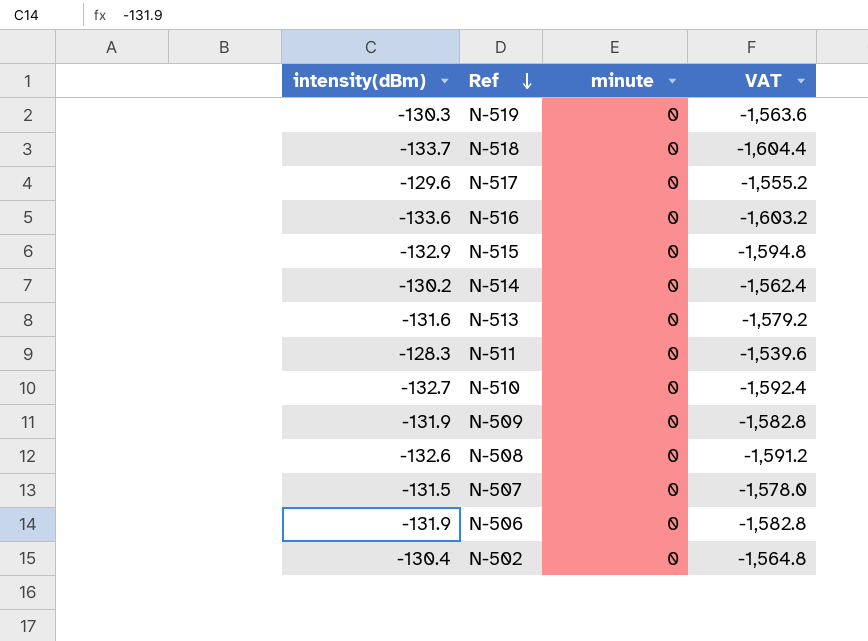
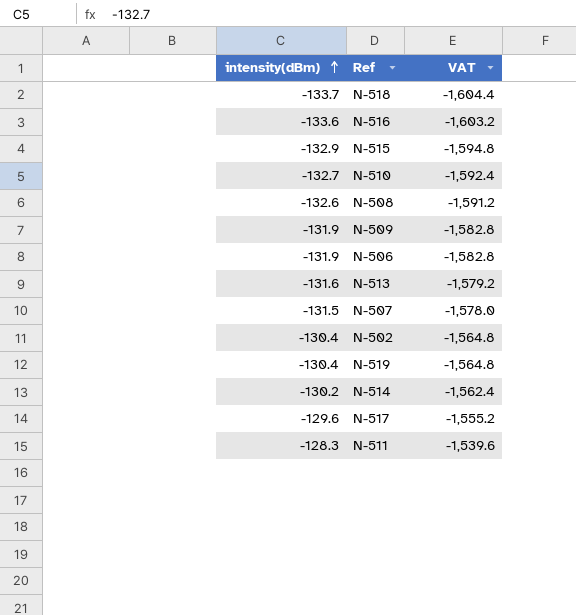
row order: Ref descending -> intensity(dBm) ascending
column minute | position: 3 -> none
N-519 | intensity(dBm): -130.3 -> -130.4
N-519 | VAT: -1,563.6 -> -1,564.8

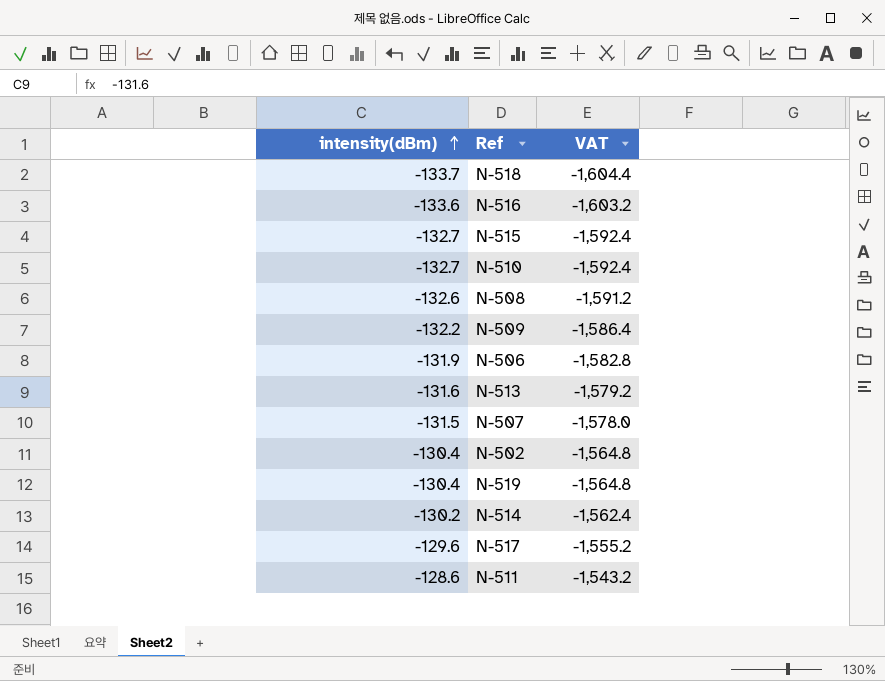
N-515 | intensity(dBm): -132.9 -> -132.7
N-515 | VAT: -1,594.8 -> -1,592.4
N-509 | intensity(dBm): -131.9 -> -132.2
N-509 | VAT: -1,582.8 -> -1,586.4
N-511 | intensity(dBm): -128.3 -> -128.6
N-511 | VAT: -1,539.6 -> -1,543.2

